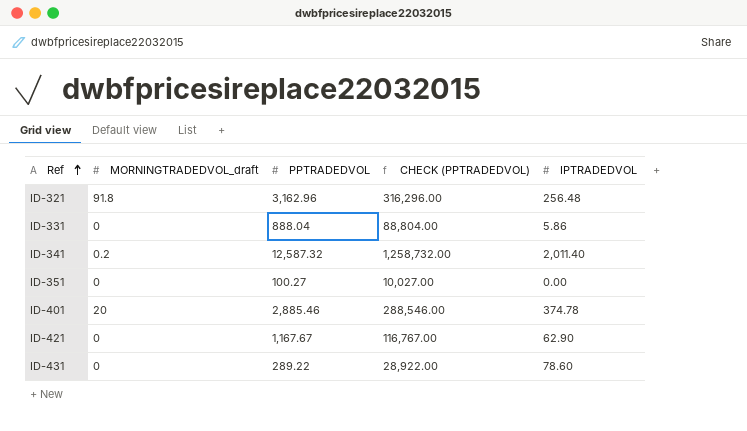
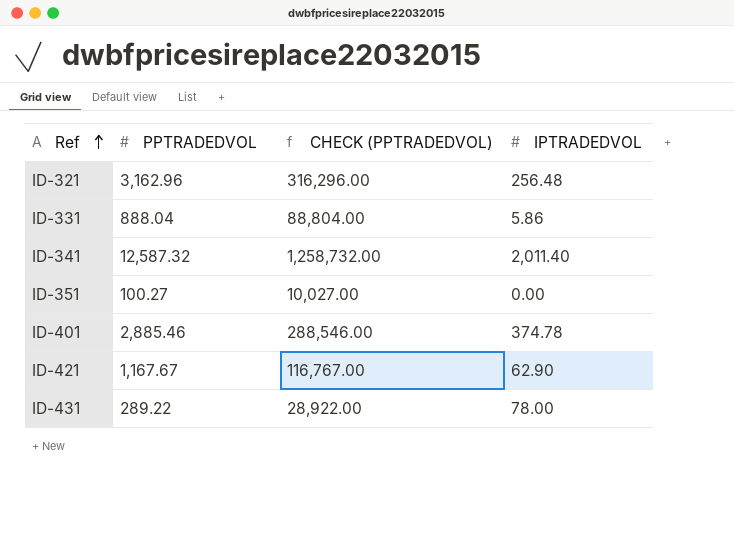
column MORNINGTRADEDVOL_draft | position: 2 -> none
ID-431 | IPTRADEDVOL: 78.60 -> 78.00

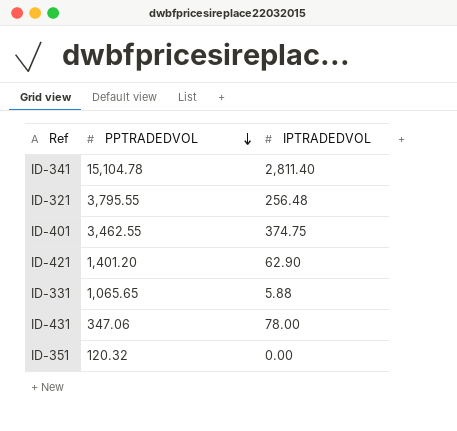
row order: Ref ascending -> PPTRADEDVOL descending
column CHECK (PPTRADEDVOL) | formula: [PPTRADEDVOL] * 100 -> none
ID-341 | PPTRADEDVOL: 12,587.32 -> 15,104.78
ID-341 | IPTRADEDVOL: 2,011.40 -> 2,811.40
ID-321 | PPTRADEDVOL: 3,162.96 -> 3,795.55
ID-401 | PPTRADEDVOL: 2,885.46 -> 3,462.55
ID-401 | IPTRADEDVOL: 374.78 -> 374.75
ID-421 | PPTRADEDVOL: 1,167.67 -> 1,401.20
ID-331 | PPTRADEDVOL: 888.04 -> 1,065.65
ID-331 | IPTRADEDVOL: 5.86 -> 5.88
ID-431 | PPTRADEDVOL: 289.22 -> 347.06
ID-351 | PPTRADEDVOL: 100.27 -> 120.32

